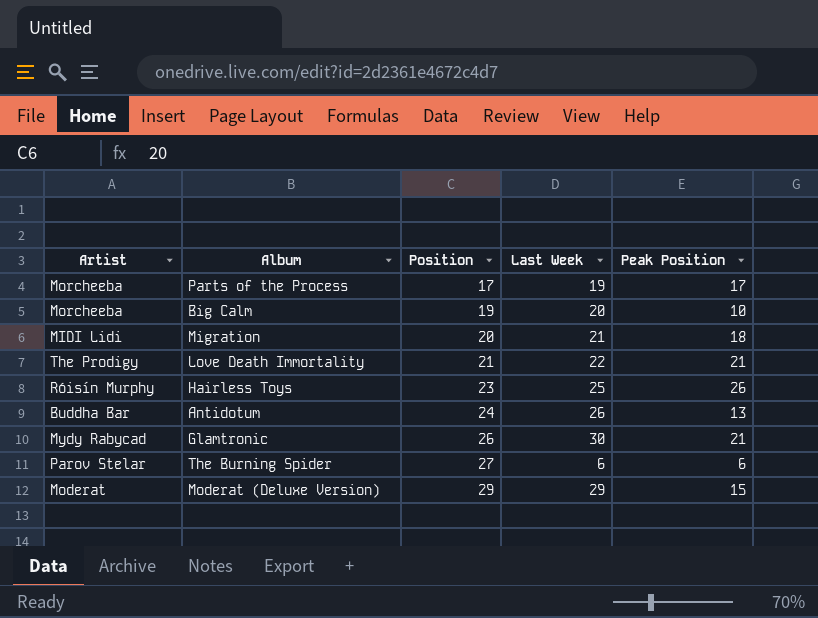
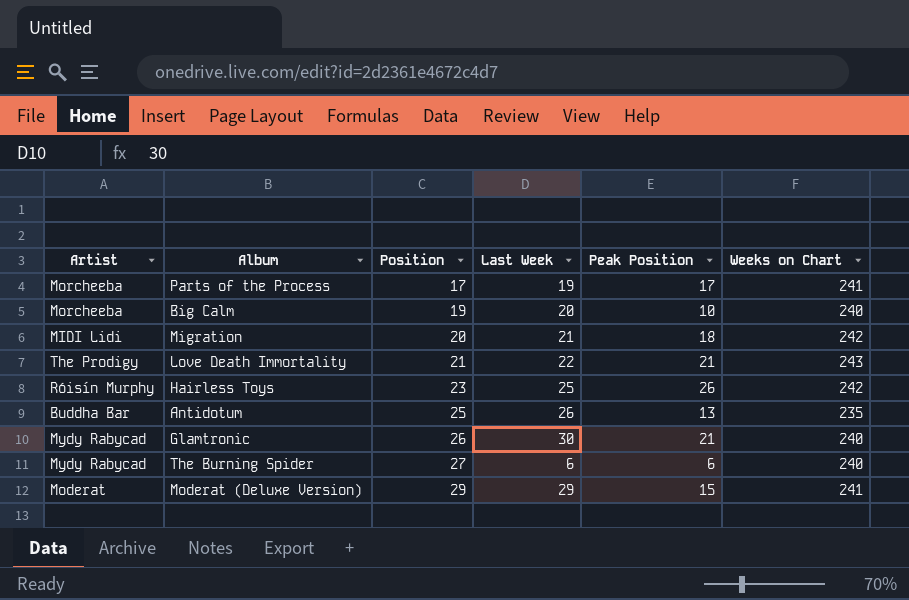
column Weeks on Chart | position: none -> 6
Antidotum | Position: 24 -> 25
The Burning Spider | Artist: Parov Stelar -> Mydy Rabycad

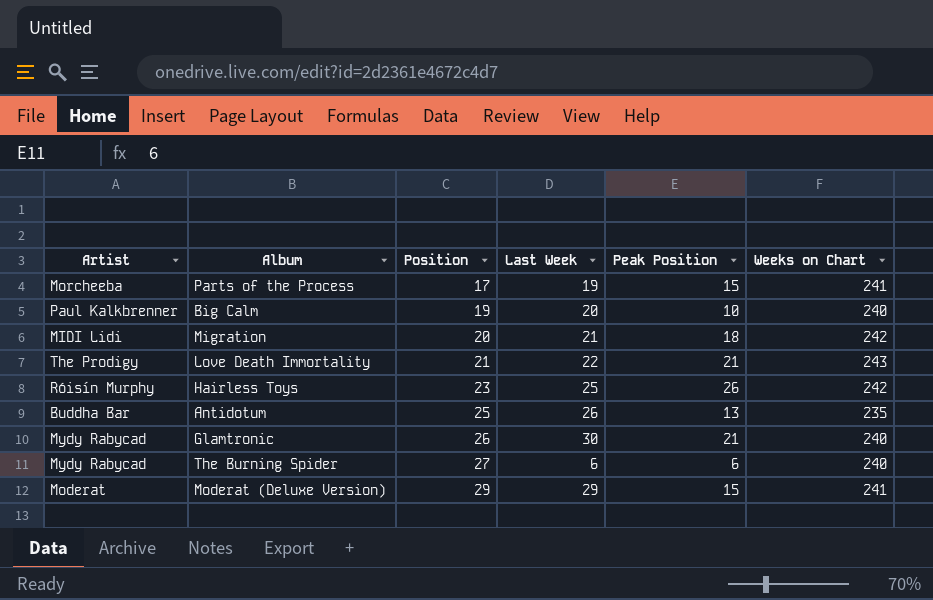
Parts of the Process | Peak Position: 17 -> 15
Big Calm | Artist: Morcheeba -> Paul Kalkbrenner

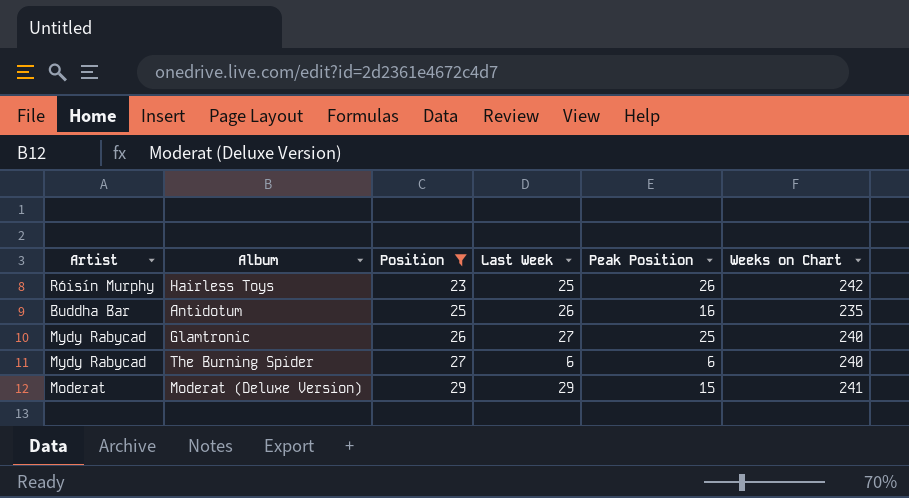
filter: none -> Position >= 23
Antidotum | Peak Position: 13 -> 16
Glamtronic | Last Week: 30 -> 27
Glamtronic | Peak Position: 21 -> 25

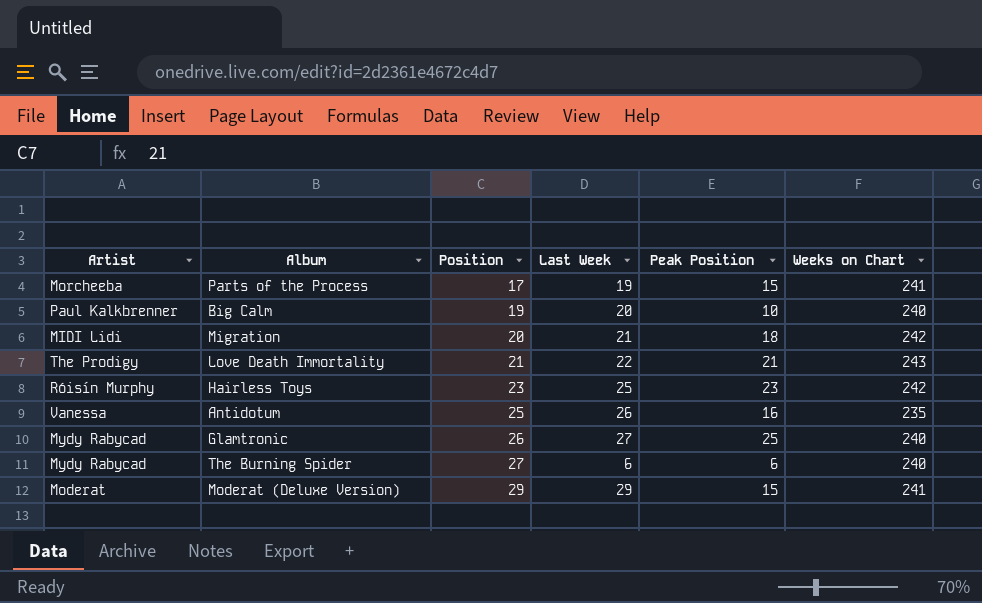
filter: Position >= 23 -> none
Hairless Toys | Peak Position: 26 -> 23
Antidotum | Artist: Buddha Bar -> Vanessa

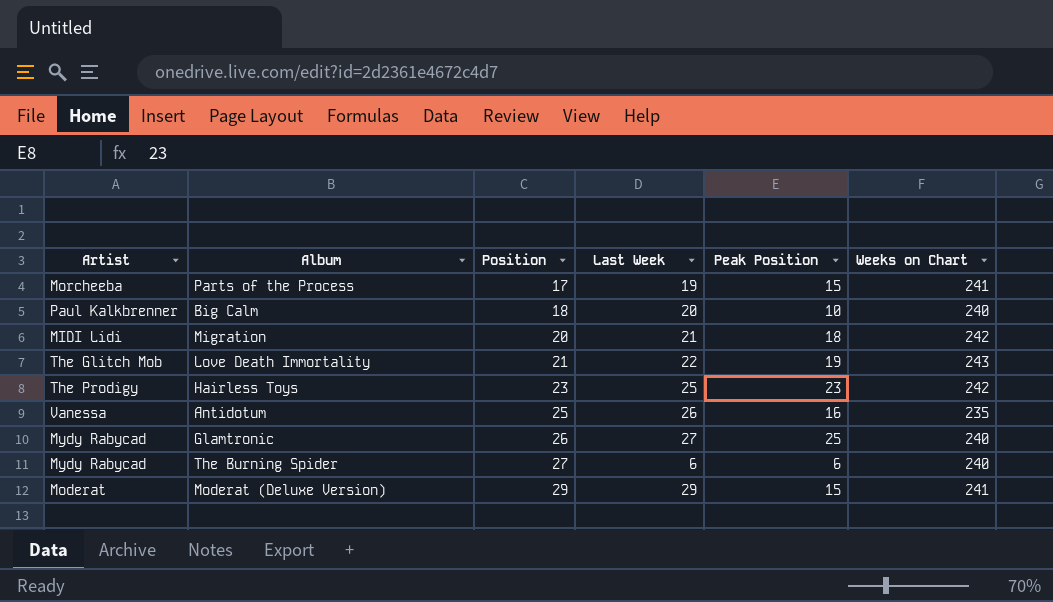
Big Calm | Position: 19 -> 18
Love Death Immortality | Artist: The Prodigy -> The Glitch Mob
Love Death Immortality | Peak Position: 21 -> 19
Hairless Toys | Artist: Róisín Murphy -> The Prodigy

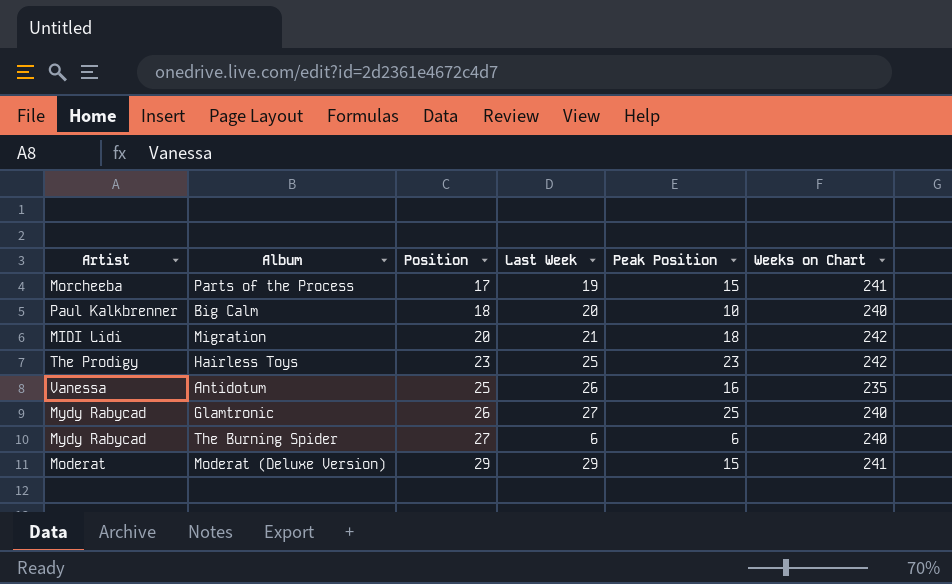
row Love Death Immortality: The Glitch Mob | 21 | 22 | 19 | 243 -> none

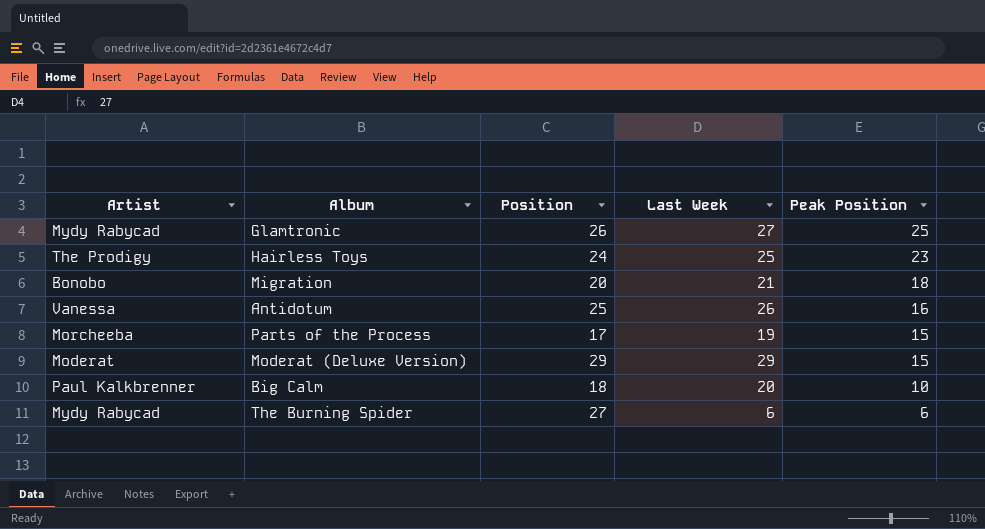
row order: Position ascending -> Peak Position descending
column Weeks on Chart | position: 6 -> none
Hairless Toys | Position: 23 -> 24
Migration | Artist: MIDI Lidi -> Bonobo

